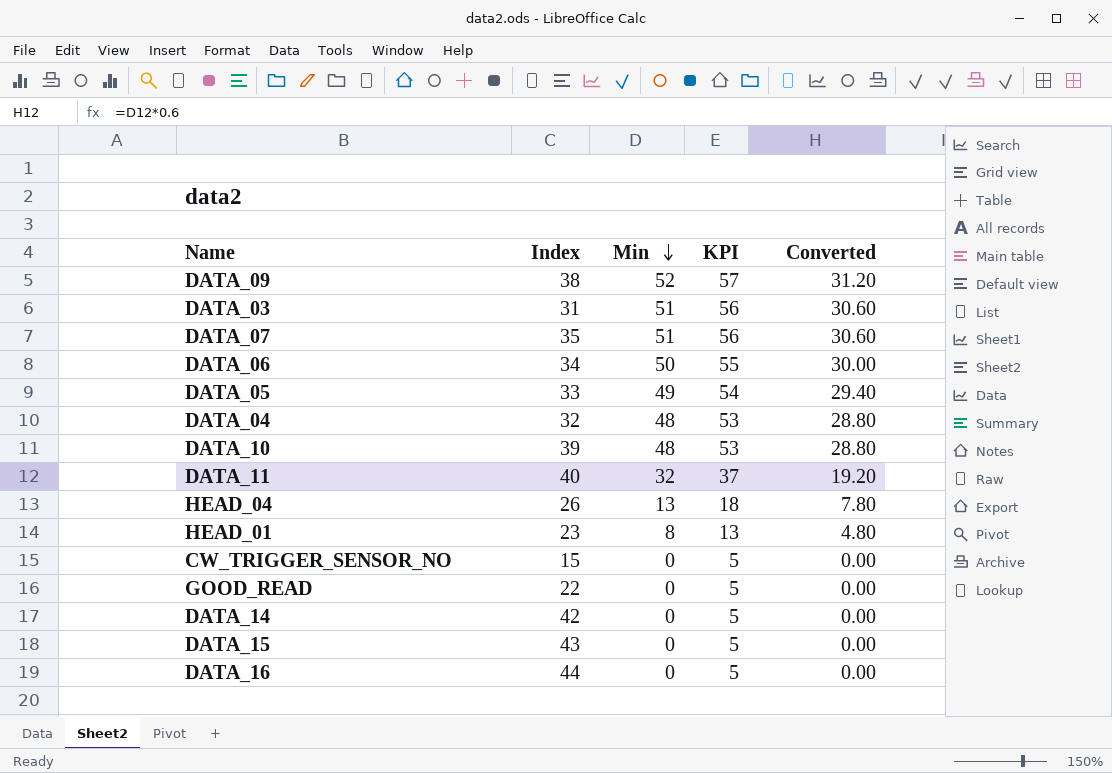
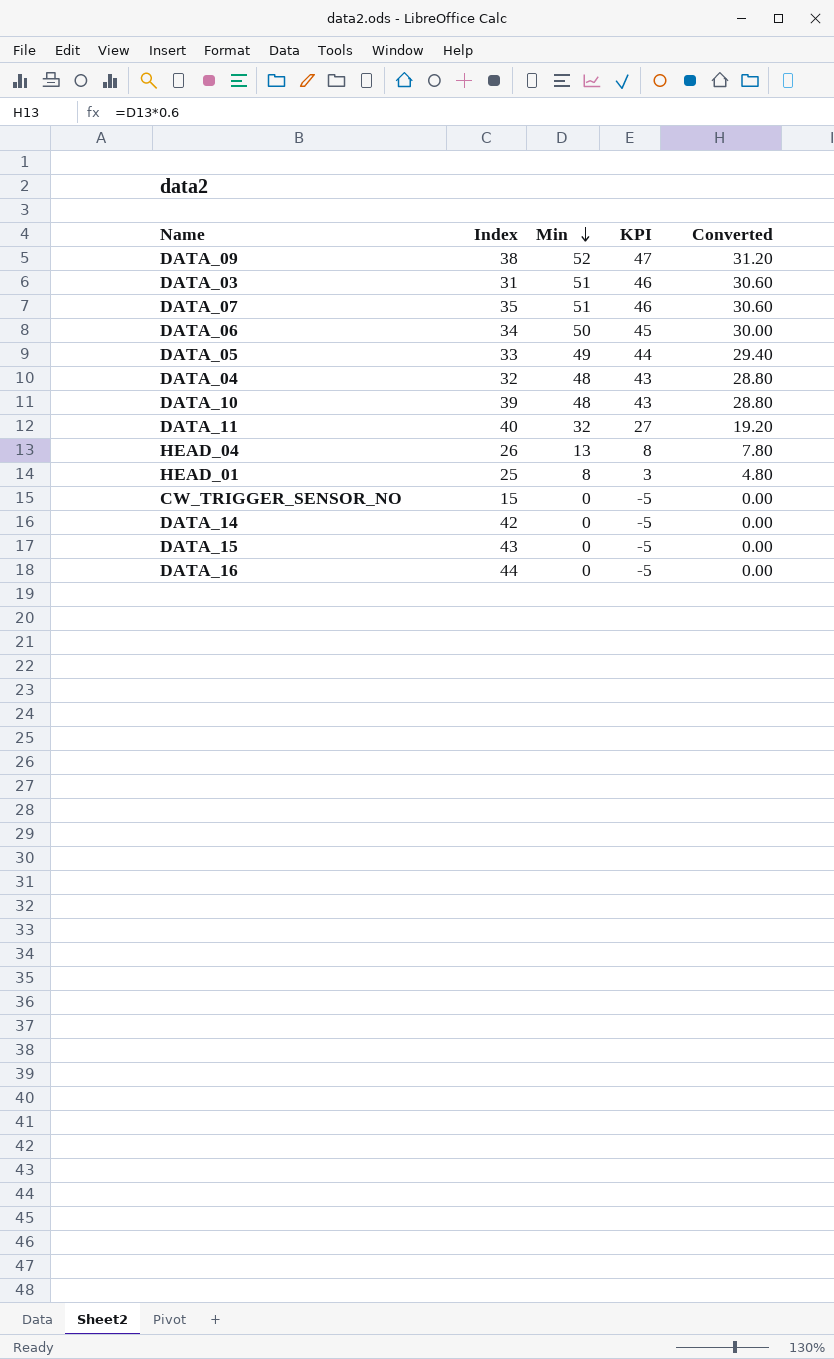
column KPI | formula: [Min] + 5 -> [Min] - 5
row GOOD_READ: 22 | 0 | 5 | 0.00 -> none
HEAD_01 | Index: 23 -> 25

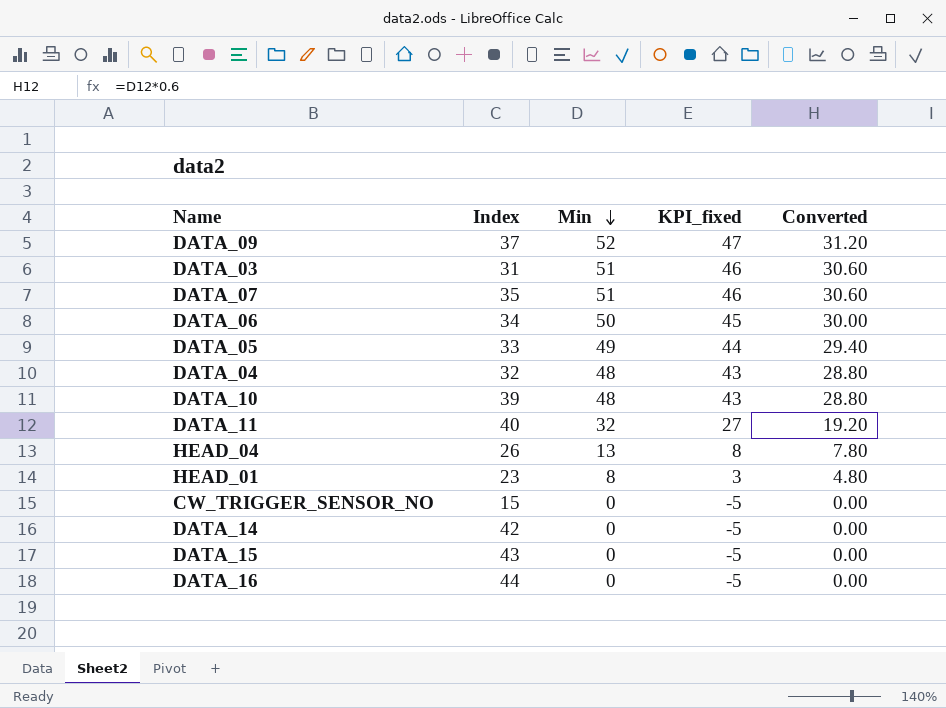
column name: KPI -> KPI_fixed
DATA_09 | Index: 38 -> 37
HEAD_01 | Index: 25 -> 23

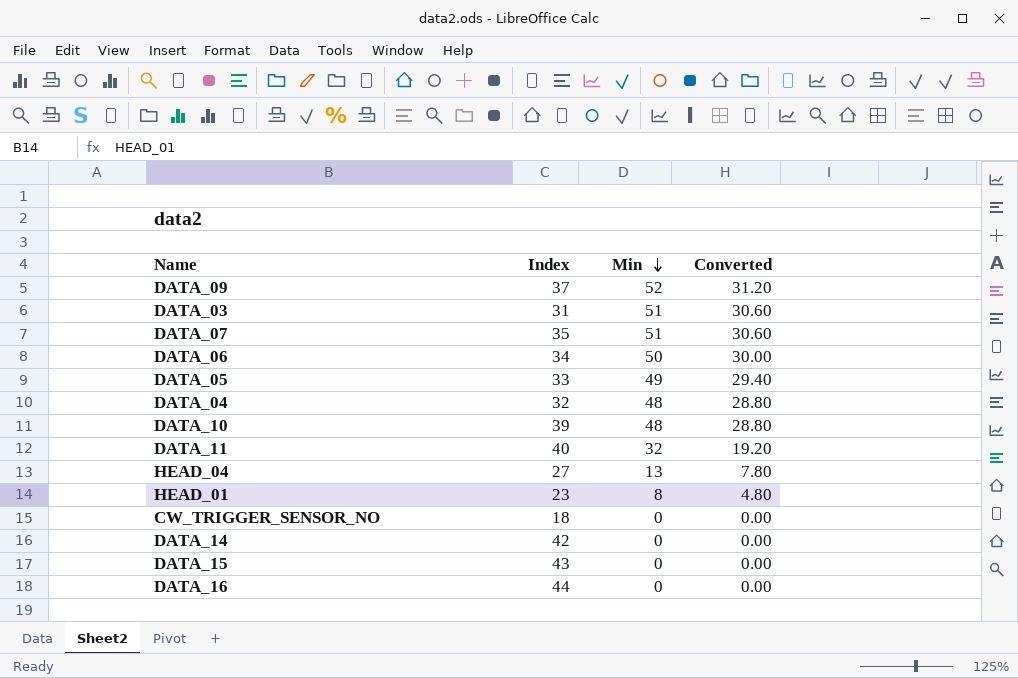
column KPI_fixed | formula: [Min] - 5 -> none
HEAD_04 | Index: 26 -> 27
CW_TRIGGER_SENSOR_NO | Index: 15 -> 18

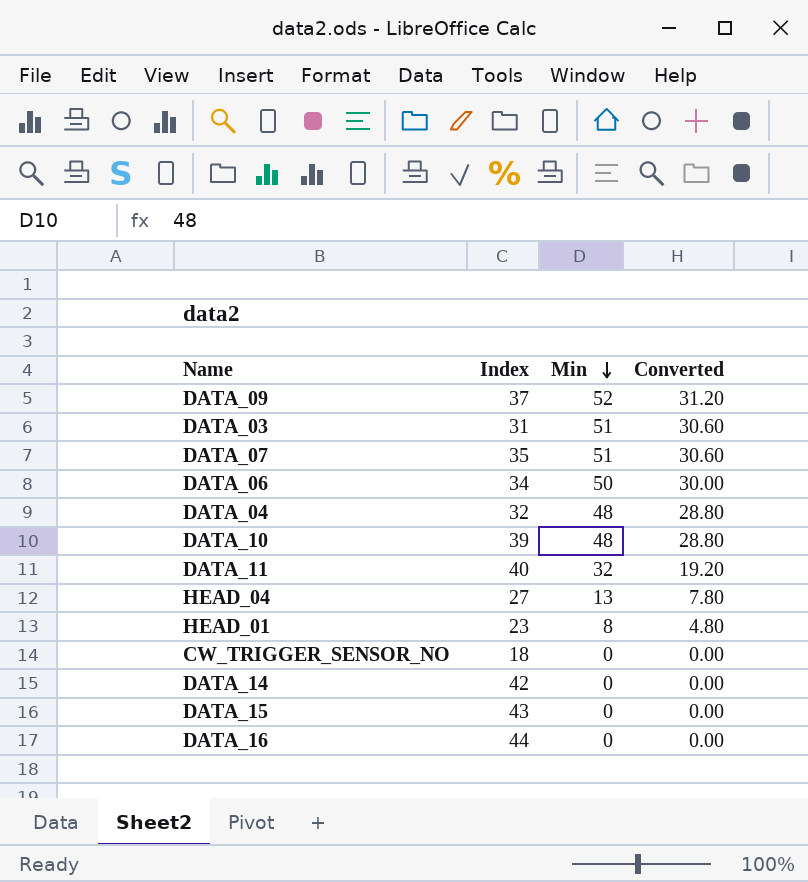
row DATA_05: 33 | 49 | 29.40 -> none

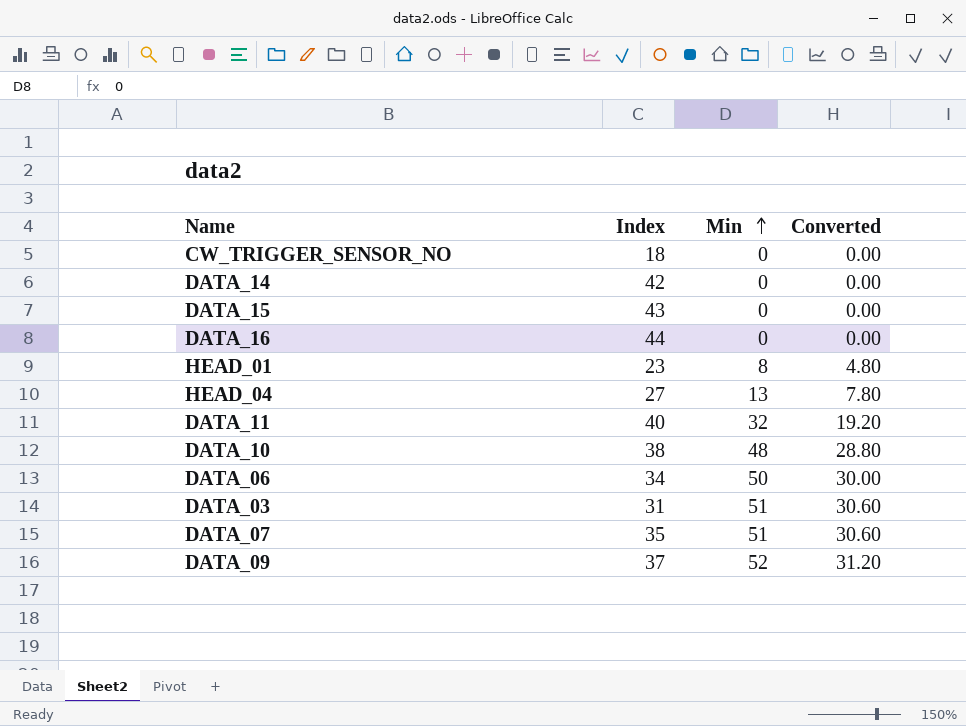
row order: Min descending -> Min ascending
row DATA_04: 32 | 48 | 28.80 -> none
DATA_10 | Index: 39 -> 38

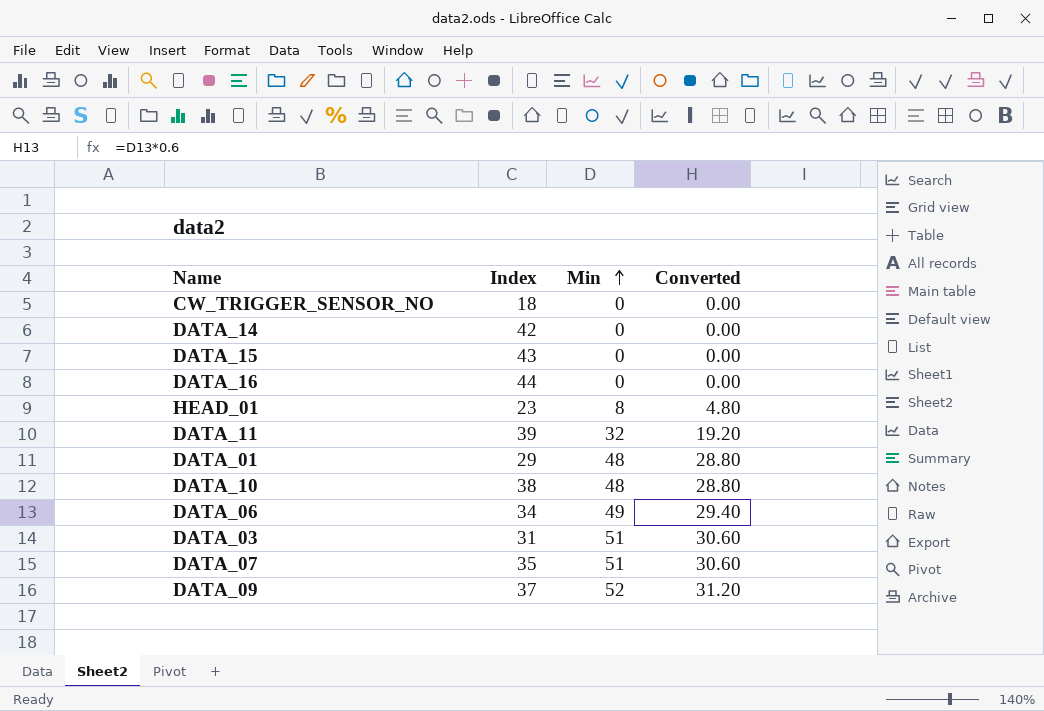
row HEAD_04: 27 | 13 | 7.80 -> none
DATA_11 | Index: 40 -> 39
row DATA_01: none -> 29 | 48 | 28.80
DATA_06 | Min: 50 -> 49
DATA_06 | Converted: 30.00 -> 29.40

